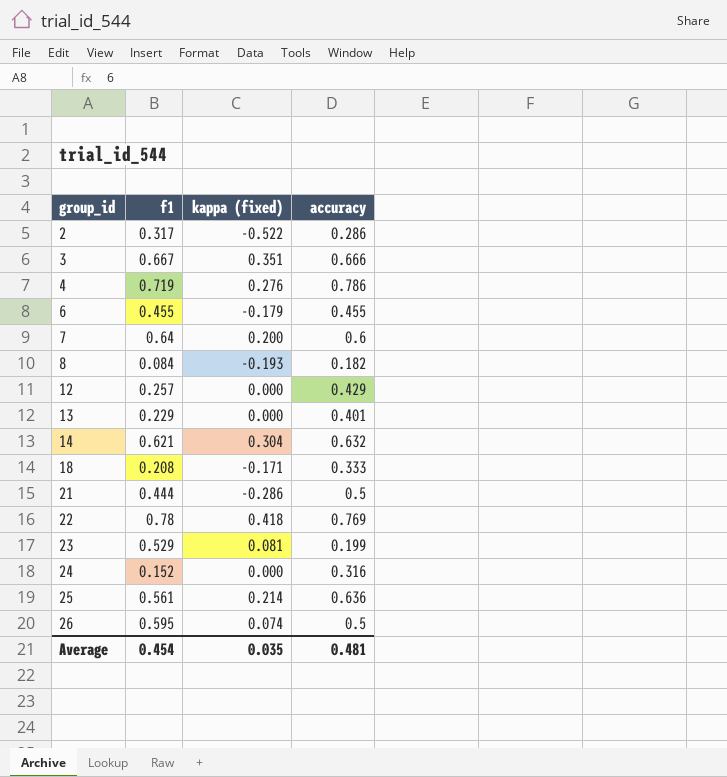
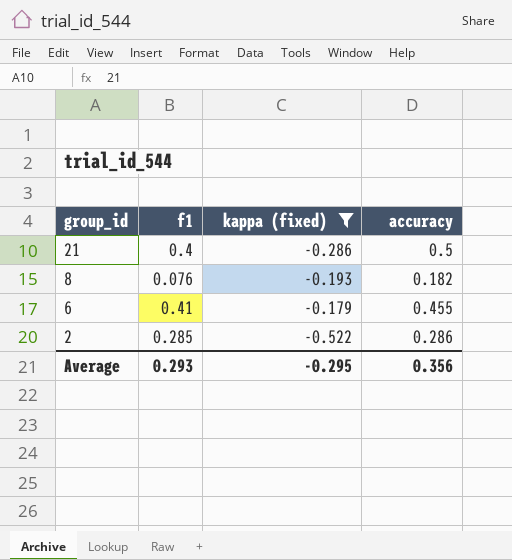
filter: none -> kappa (fixed) <= -0.179
row order: group_id ascending -> group_id descending
21 | f1: 0.444 -> 0.4
8 | f1: 0.084 -> 0.076
6 | f1: 0.455 -> 0.41
2 | f1: 0.317 -> 0.285
Average | f1: 0.454 -> 0.293
Average | kappa (fixed): 0.035 -> -0.295
Average | accuracy: 0.481 -> 0.356

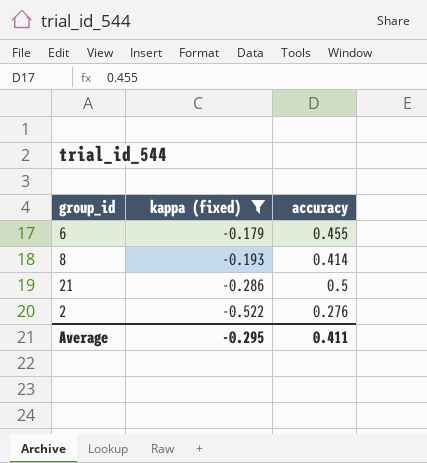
row order: group_id descending -> kappa (fixed) descending
column f1 | position: 2 -> none
8 | accuracy: 0.182 -> 0.414
2 | accuracy: 0.286 -> 0.276
Average | accuracy: 0.356 -> 0.411

